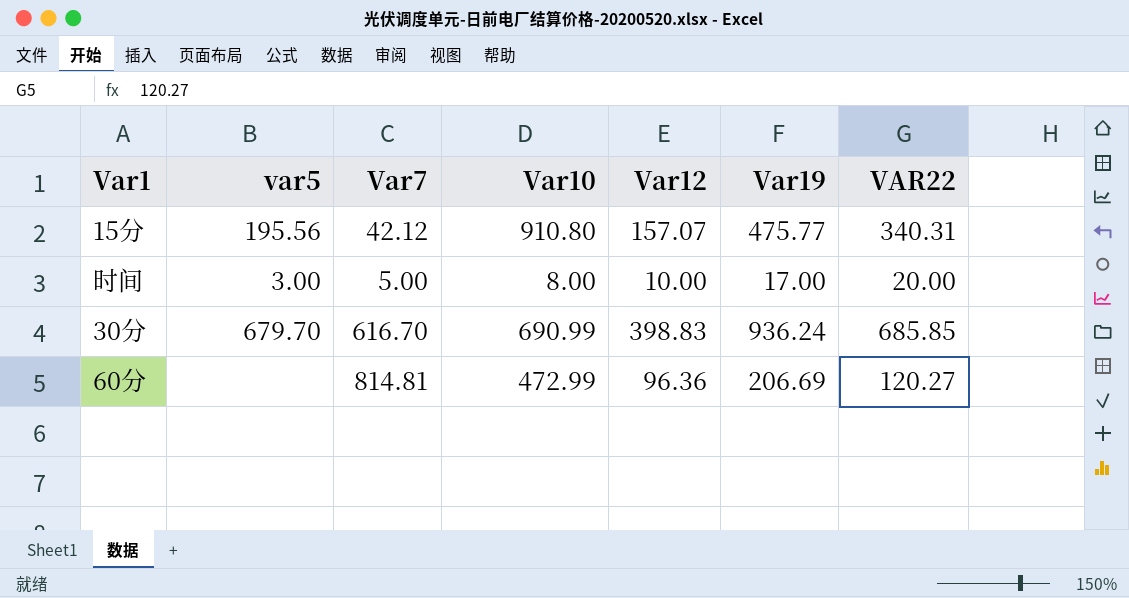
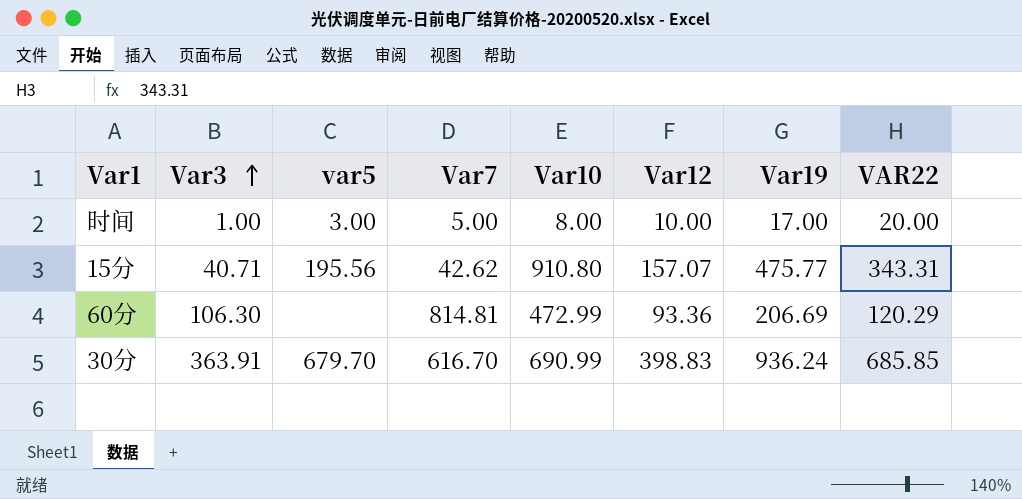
row order: none -> Var3 ascending
column Var3 | position: none -> 2
15分 | Var7: 42.12 -> 42.62
15分 | VAR22: 340.31 -> 343.31
60分 | Var12: 96.36 -> 93.36
60分 | VAR22: 120.27 -> 120.29

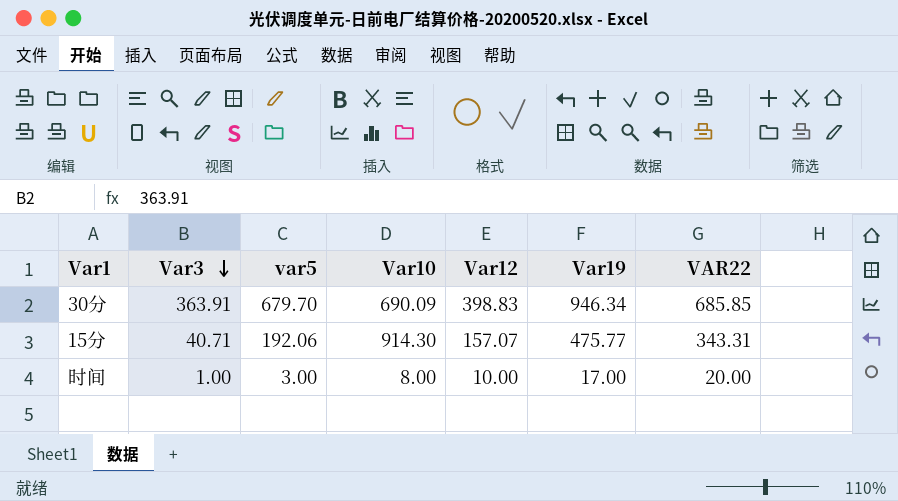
row order: Var3 ascending -> Var3 descending
column Var7 | position: 4 -> none
row 60分: 106.30 | none | 814.81 | 472.99 | 93.36 | 206.69 | 120.29 -> none
30分 | Var10: 690.99 -> 690.09
30分 | Var19: 936.24 -> 946.34
15分 | var5: 195.56 -> 192.06
15分 | Var10: 910.80 -> 914.30

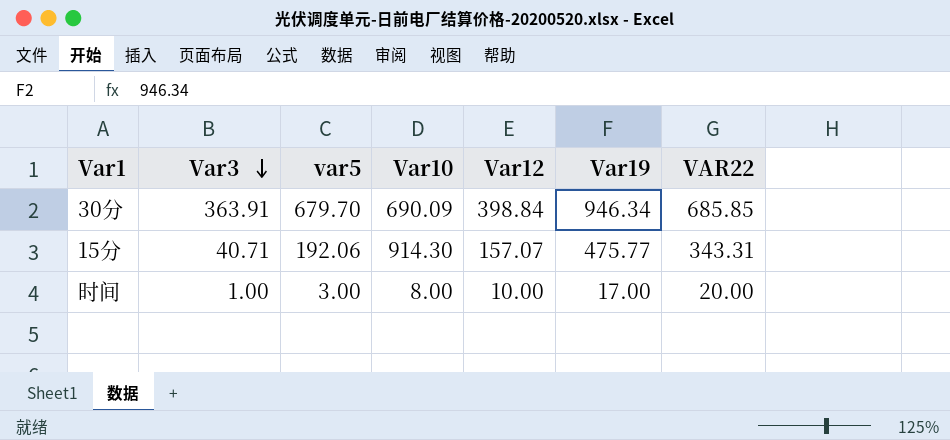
30分 | Var12: 398.83 -> 398.84

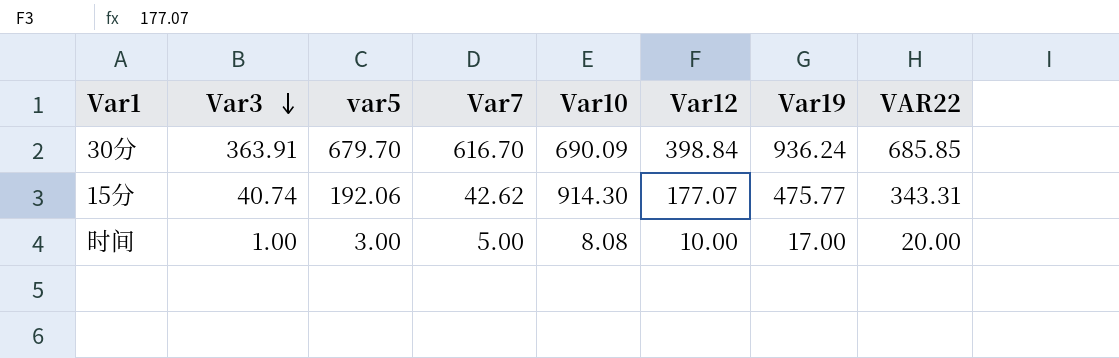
column Var7 | position: none -> 4
30分 | Var19: 946.34 -> 936.24
15分 | Var3: 40.71 -> 40.74
15分 | Var12: 157.07 -> 177.07
时间 | Var10: 8.00 -> 8.08

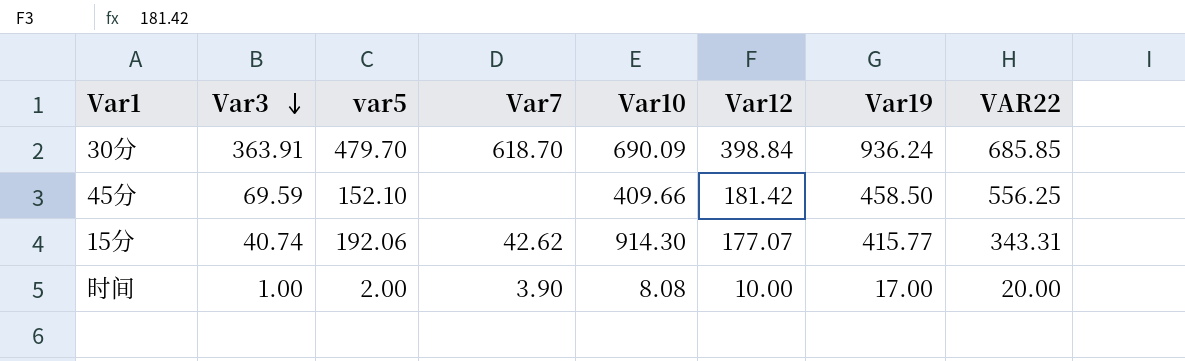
30分 | var5: 679.70 -> 479.70
30分 | Var7: 616.70 -> 618.70
row 45分: none -> 69.59 | 152.10 | none | 409.66 | 181.42 | 458.50 | 556.25
15分 | Var19: 475.77 -> 415.77
时间 | var5: 3.00 -> 2.00
时间 | Var7: 5.00 -> 3.90

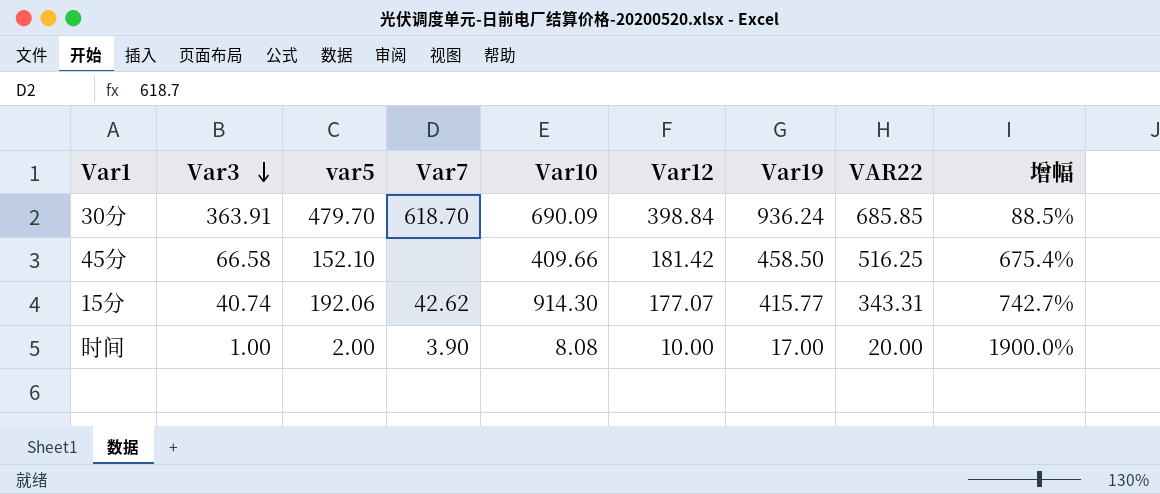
column 增幅 | formula: none -> ([VAR22] - [Var3]) / [Var3]
45分 | Var3: 69.59 -> 66.58
45分 | VAR22: 556.25 -> 516.25

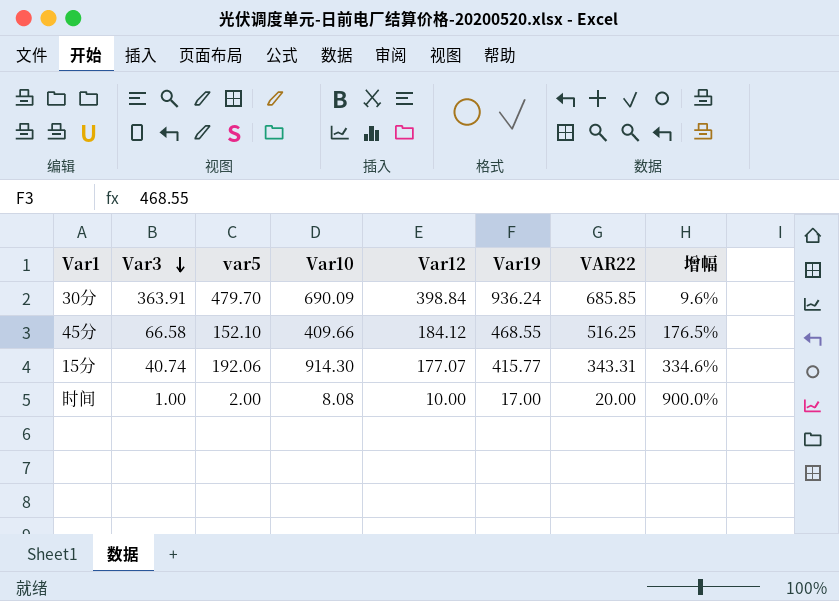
column Var7 | position: 4 -> none
column 增幅 | formula: ([VAR22] - [Var3]) / [Var3] -> ([Var12] - [Var3]) / [Var3]
45分 | Var12: 181.42 -> 184.12
45分 | Var19: 458.50 -> 468.55

